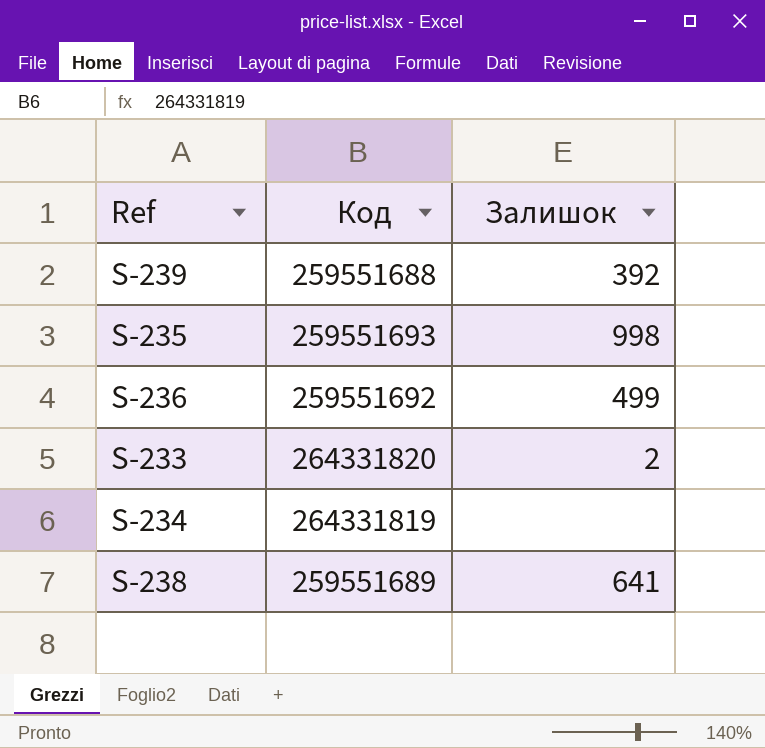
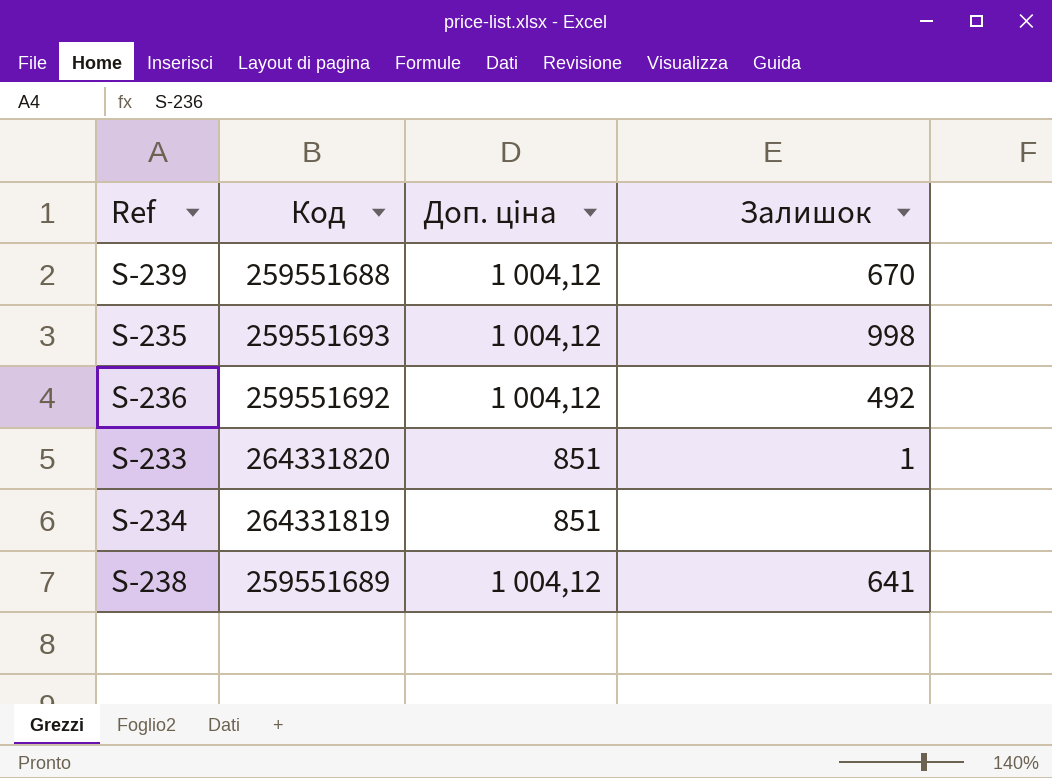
column Доп. ціна | position: none -> 3
S-239 | Залишок: 392 -> 670
S-236 | Залишок: 499 -> 492
S-233 | Залишок: 2 -> 1

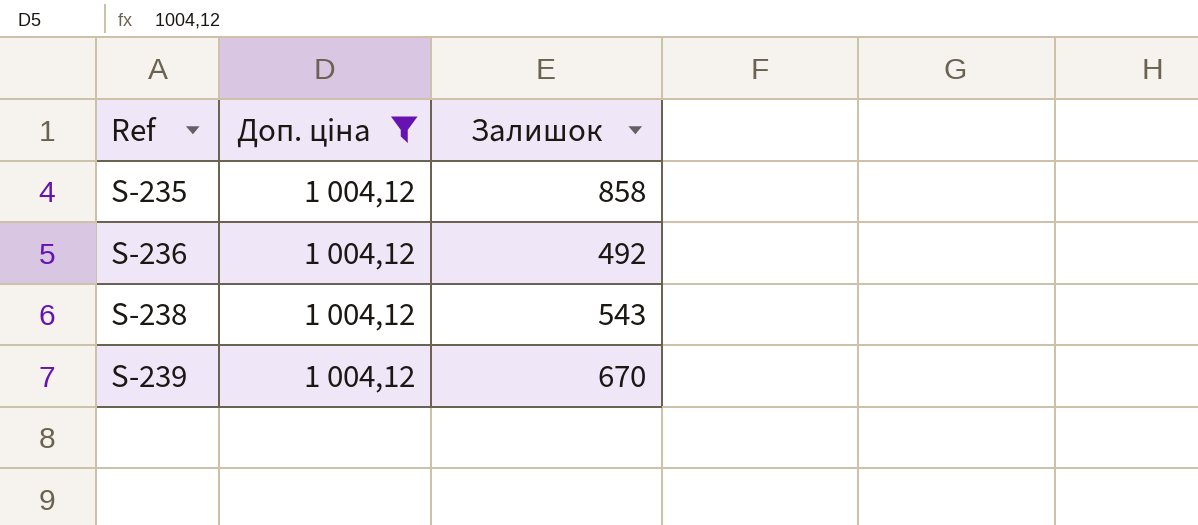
filter: none -> Доп. ціна = 1 004,12
row order: none -> Ref ascending
column Код | position: 2 -> none
S-235 | Залишок: 998 -> 858
S-238 | Залишок: 641 -> 543

